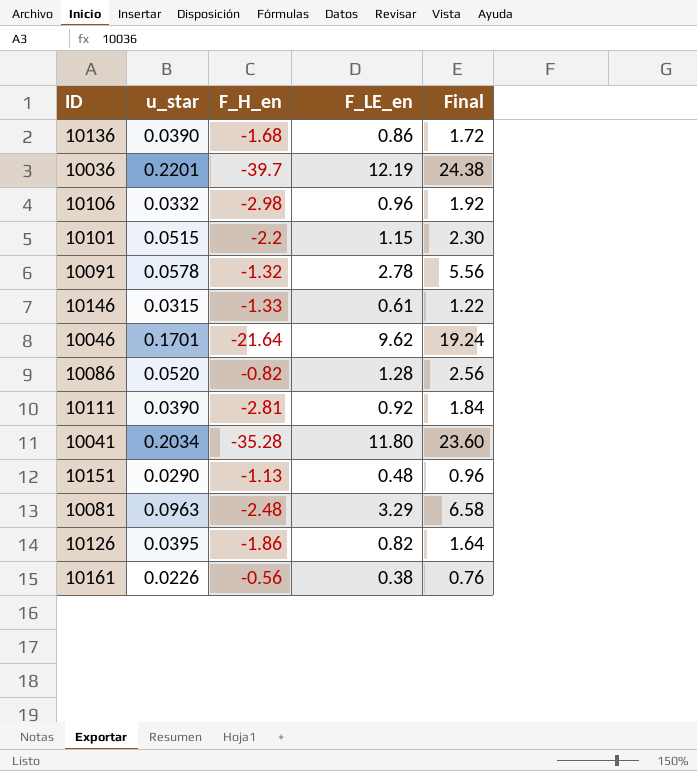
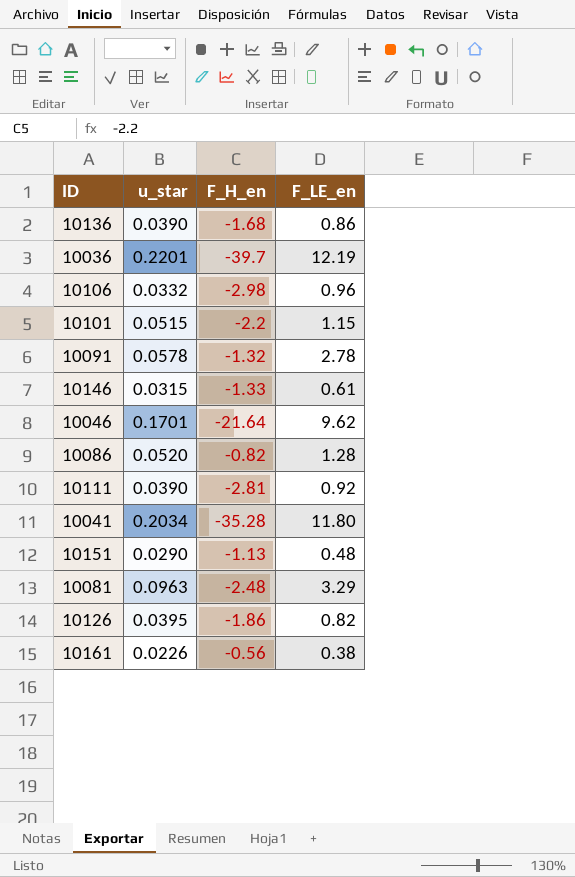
column Final | formula: [F_LE_en] * 2 -> none

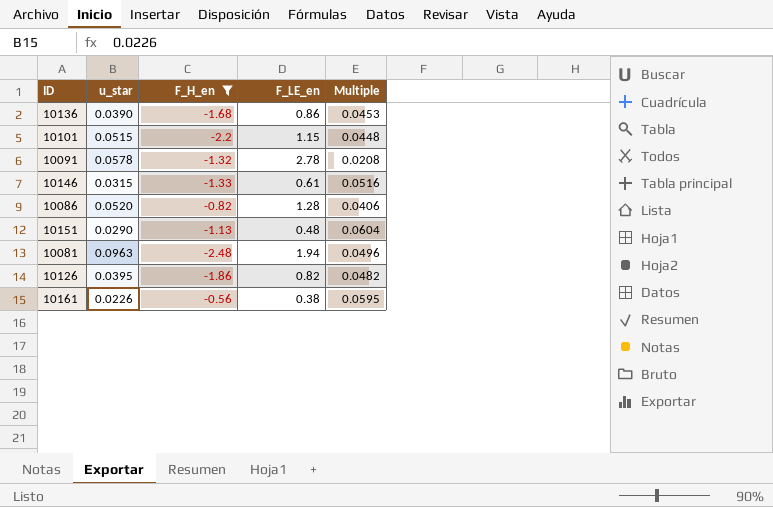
filter: none -> F_H_en >= -2.48
column Multiple | formula: none -> [u_star] / [F_LE_en]
10081 | F_LE_en: 3.29 -> 1.94

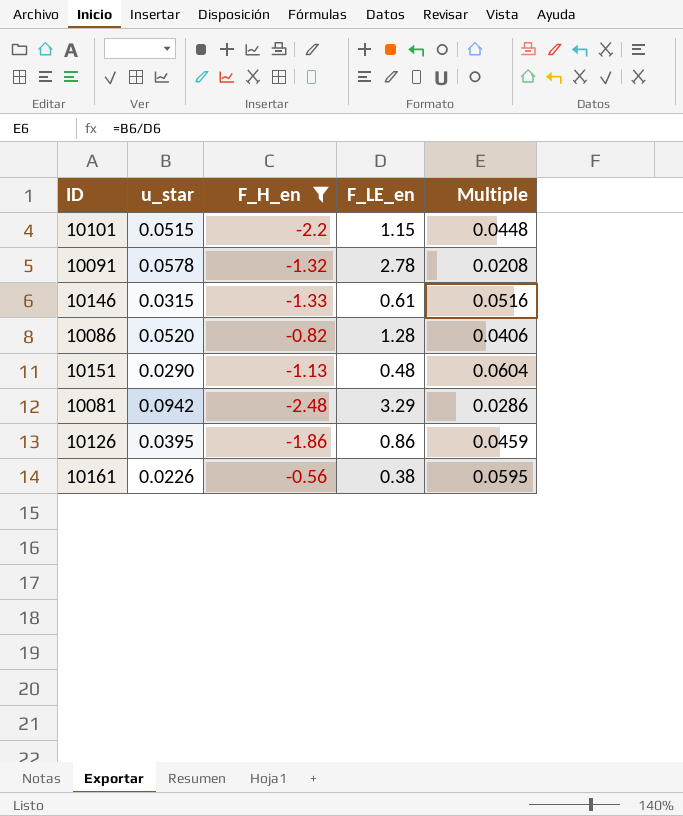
row 10136: 0.0390 | -1.68 | 0.86 | 0.0453 -> none
10081 | u_star: 0.0963 -> 0.0942
10081 | F_LE_en: 1.94 -> 3.29
10081 | Multiple: 0.0496 -> 0.0286
10126 | F_LE_en: 0.82 -> 0.86
10126 | Multiple: 0.0482 -> 0.0459

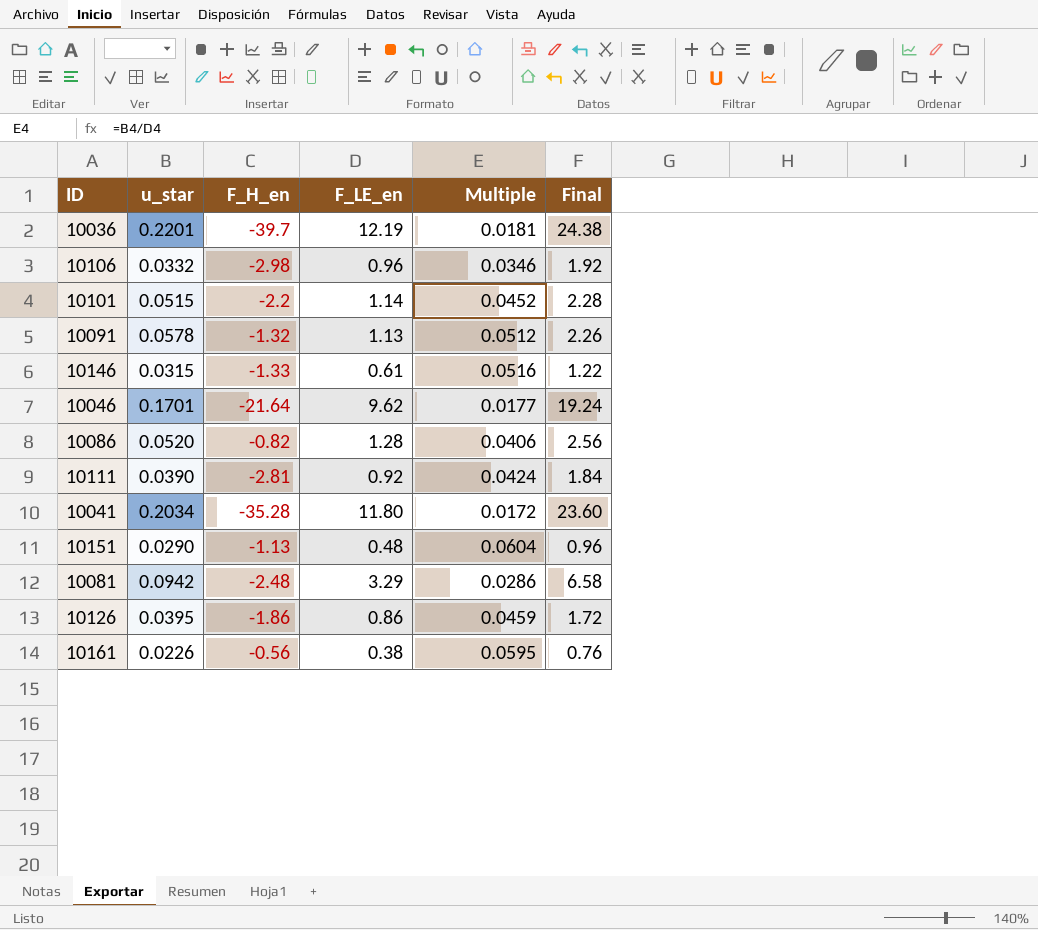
filter: F_H_en >= -2.48 -> none
column Final | formula: none -> [F_LE_en] * 2
10101 | F_LE_en: 1.15 -> 1.14
10101 | Multiple: 0.0448 -> 0.0452
10091 | F_LE_en: 2.78 -> 1.13
10091 | Multiple: 0.0208 -> 0.0512

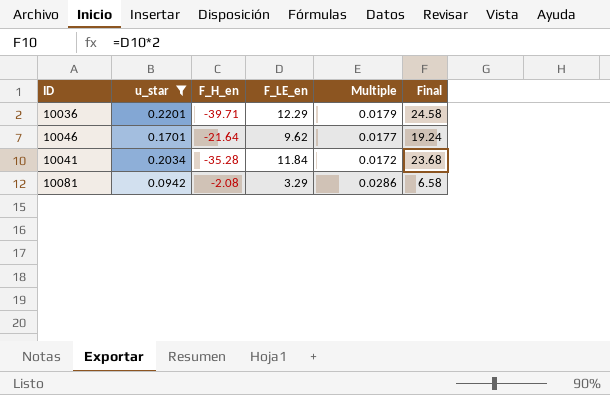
filter: none -> u_star >= 0.0942
10036 | F_H_en: -39.7 -> -39.71
10036 | F_LE_en: 12.19 -> 12.29
10036 | Multiple: 0.0181 -> 0.0179
10036 | Final: 24.38 -> 24.58
10041 | F_LE_en: 11.80 -> 11.84
10041 | Final: 23.60 -> 23.68
10081 | F_H_en: -2.48 -> -2.08

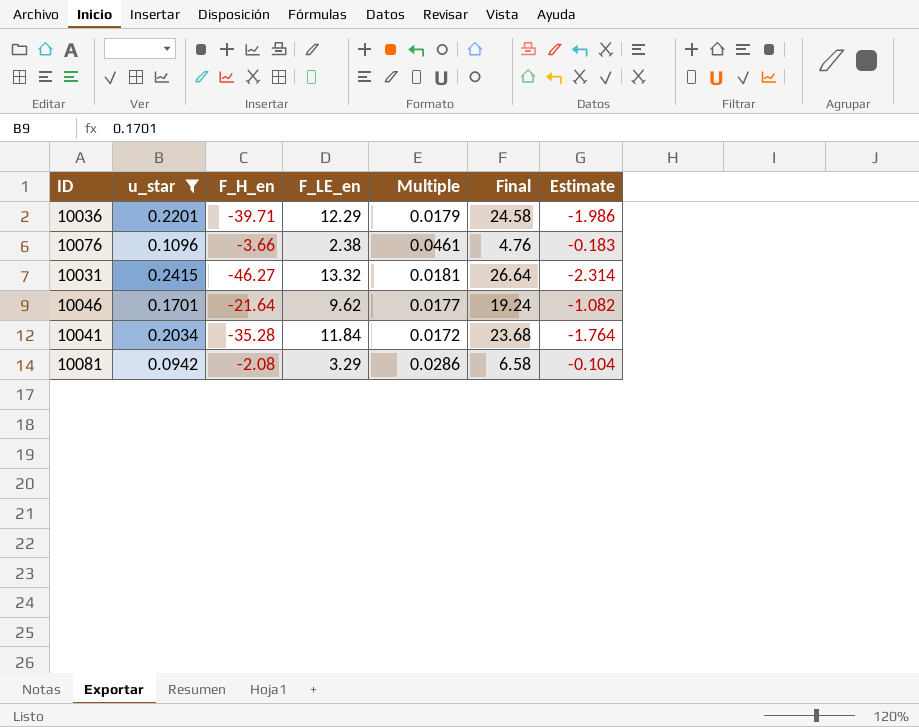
column Estimate | formula: none -> [F_H_en] * 0.05
row 10076: none -> 0.1096 | -3.66 | 2.38 | 0.0461 | 4.76 | -0.183
row 10031: none -> 0.2415 | -46.27 | 13.32 | 0.0181 | 26.64 | -2.314

